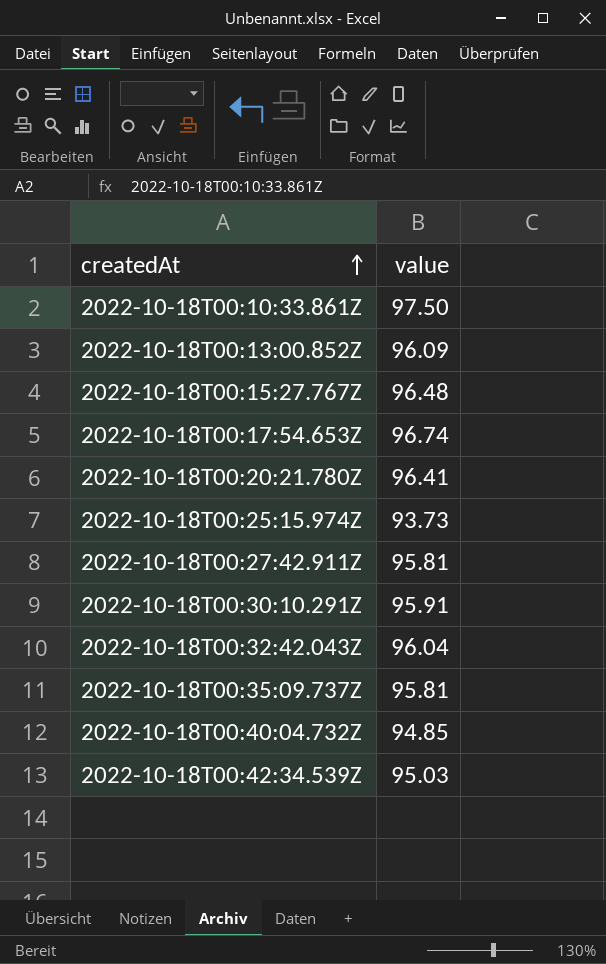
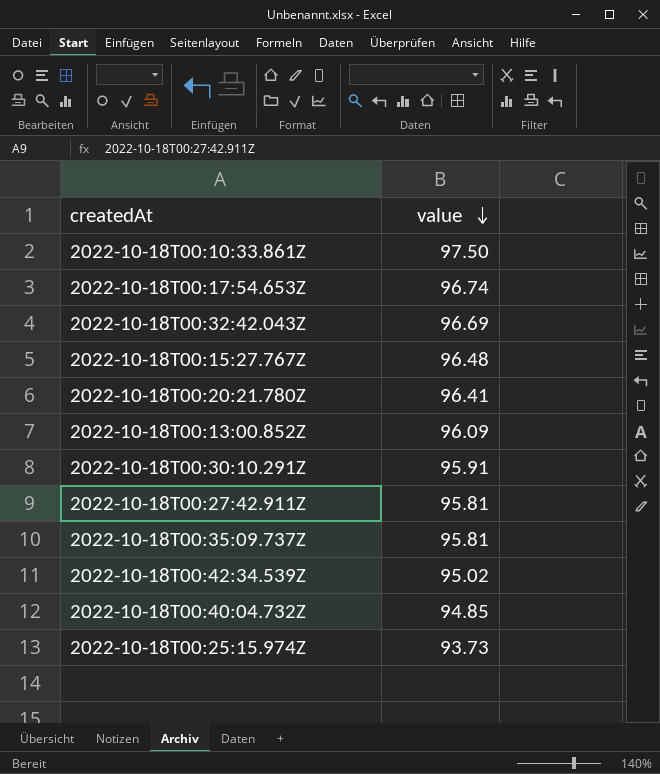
row order: createdAt ascending -> value descending
2022-10-18T00:32:42.043Z | value: 96.04 -> 96.69
2022-10-18T00:42:34.539Z | value: 95.03 -> 95.02

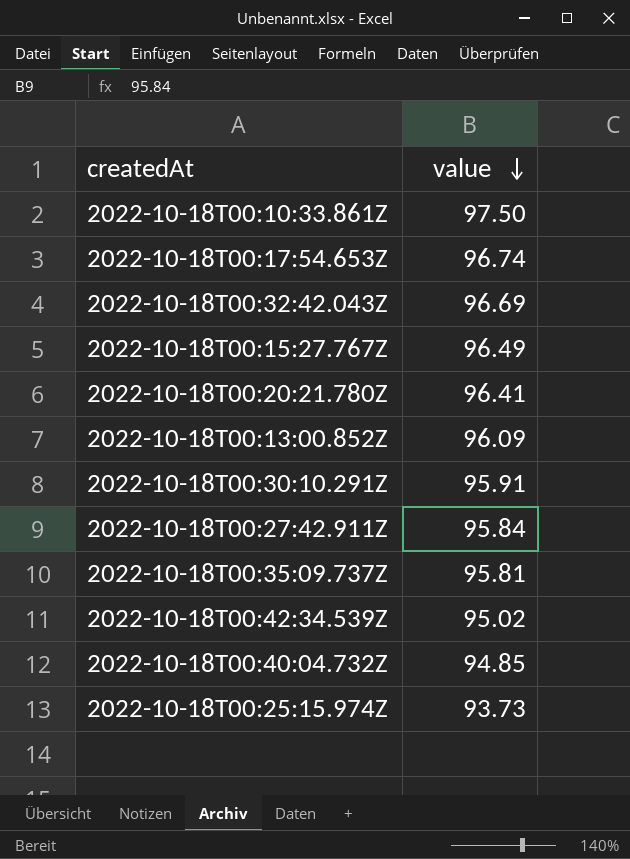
2022-10-18T00:15:27.767Z | value: 96.48 -> 96.49
2022-10-18T00:27:42.911Z | value: 95.81 -> 95.84

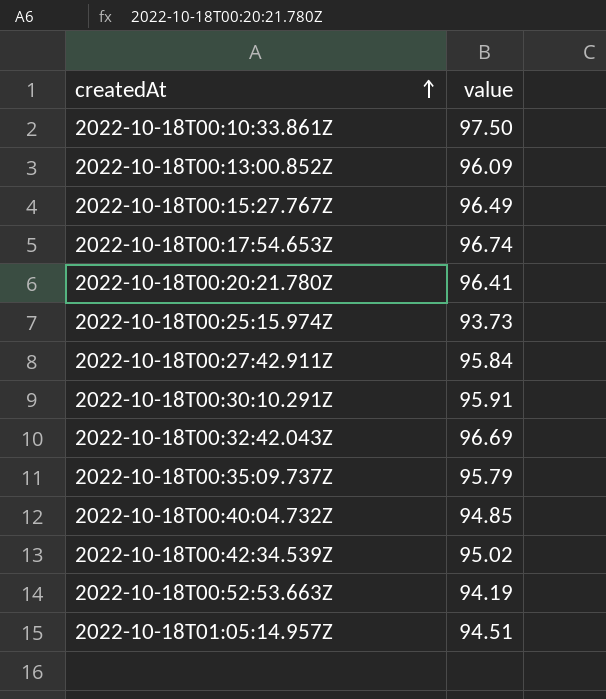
row order: value descending -> createdAt ascending
2022-10-18T00:35:09.737Z | value: 95.81 -> 95.79
row 2022-10-18T00:52:53.663Z: none -> 94.19
row 2022-10-18T01:05:14.957Z: none -> 94.51

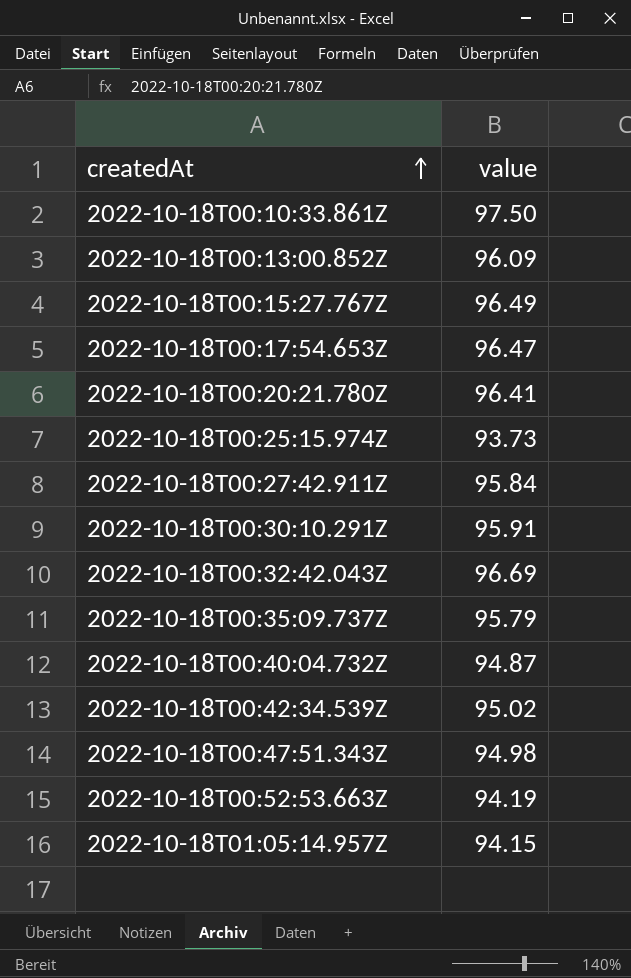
2022-10-18T00:17:54.653Z | value: 96.74 -> 96.47
2022-10-18T00:40:04.732Z | value: 94.85 -> 94.87
row 2022-10-18T00:47:51.343Z: none -> 94.98
2022-10-18T01:05:14.957Z | value: 94.51 -> 94.15

